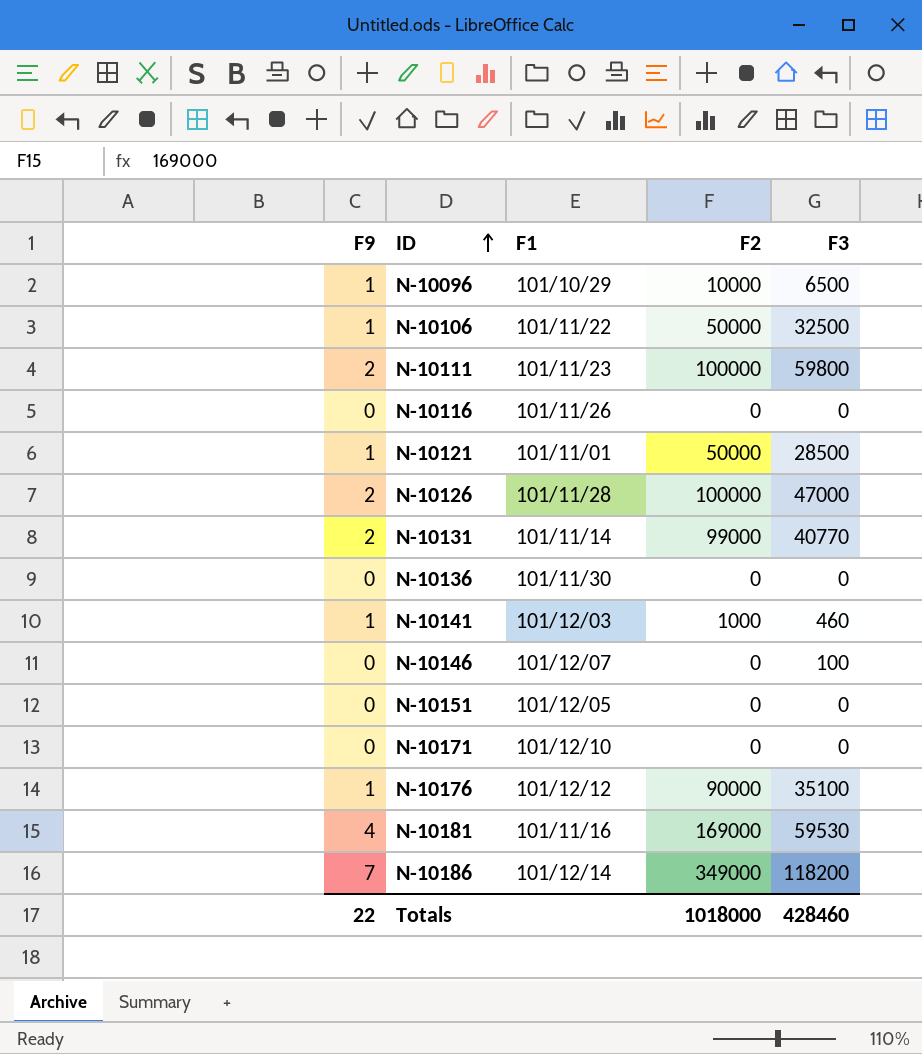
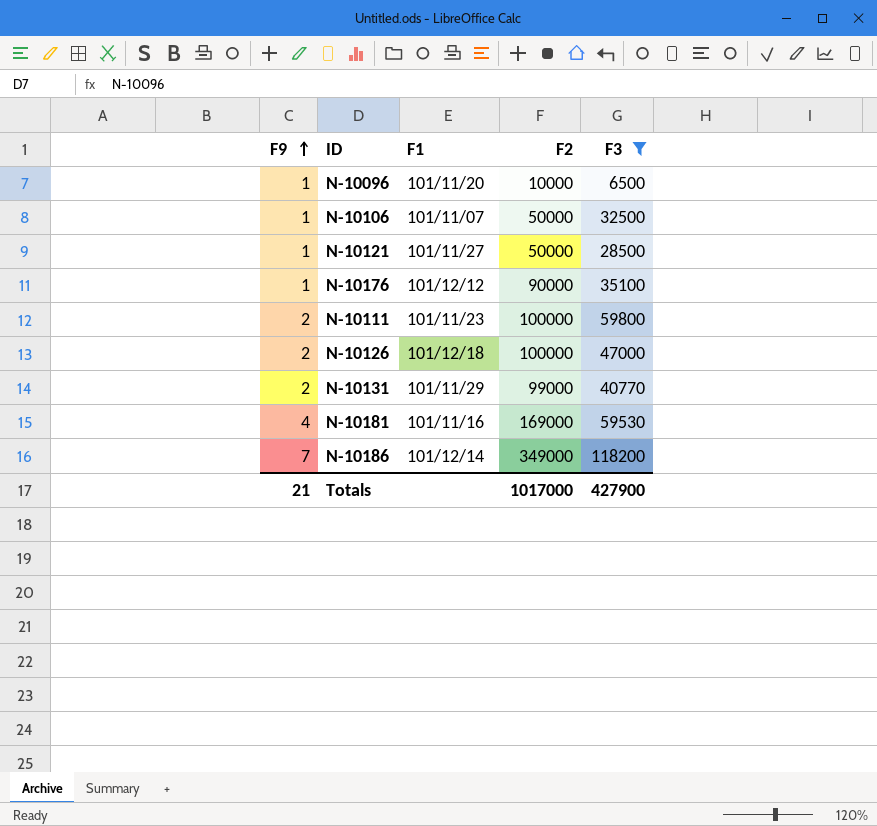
filter: none -> F3 >= 6500
row order: ID ascending -> F9 ascending
N-10096 | F1: 101/10/29 -> 101/11/20
N-10106 | F1: 101/11/22 -> 101/11/07
N-10121 | F1: 101/11/01 -> 101/11/27
N-10126 | F1: 101/11/28 -> 101/12/18
N-10131 | F1: 101/11/14 -> 101/11/29
Totals | F9: 22 -> 21
Totals | F2: 1018000 -> 1017000
Totals | F3: 428460 -> 427900

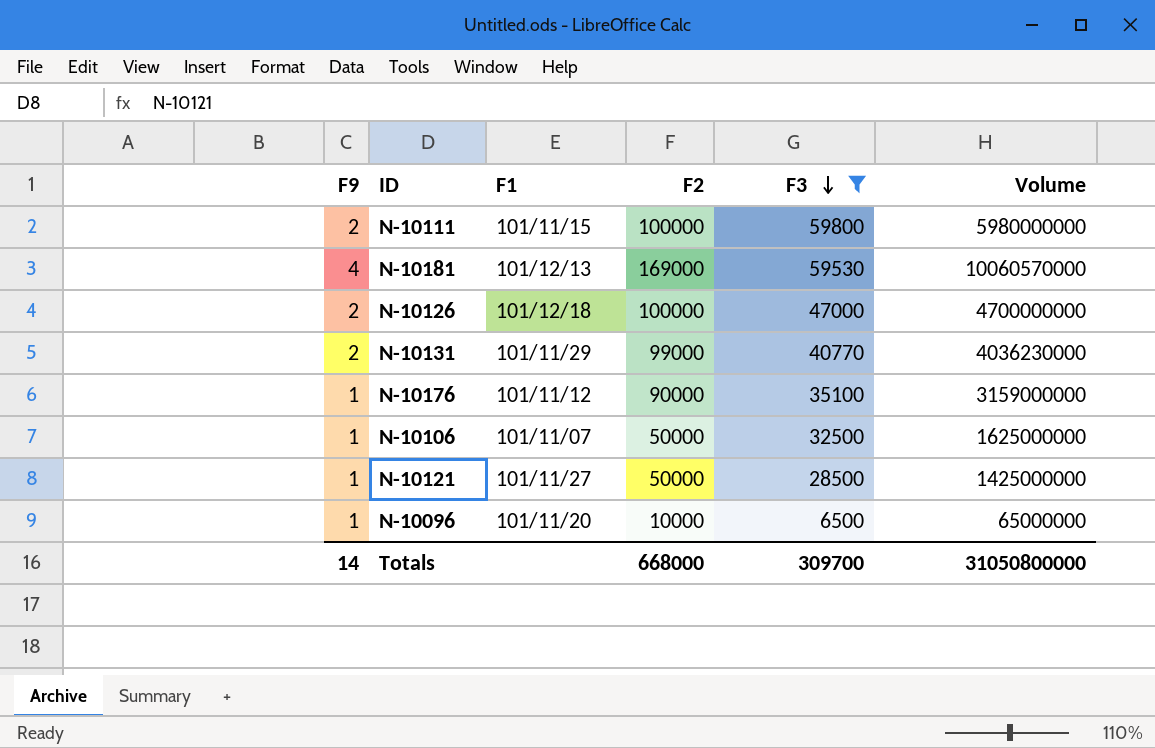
row order: F9 ascending -> F3 descending
column Volume | formula: none -> [F2] * [F3]
row N-10186: 7 | 101/12/14 | 349000 | 118200 -> none
N-10111 | F1: 101/11/23 -> 101/11/15
N-10181 | F1: 101/11/16 -> 101/12/13
N-10176 | F1: 101/12/12 -> 101/11/12
Totals | F9: 21 -> 14
Totals | F2: 1017000 -> 668000
Totals | F3: 427900 -> 309700

